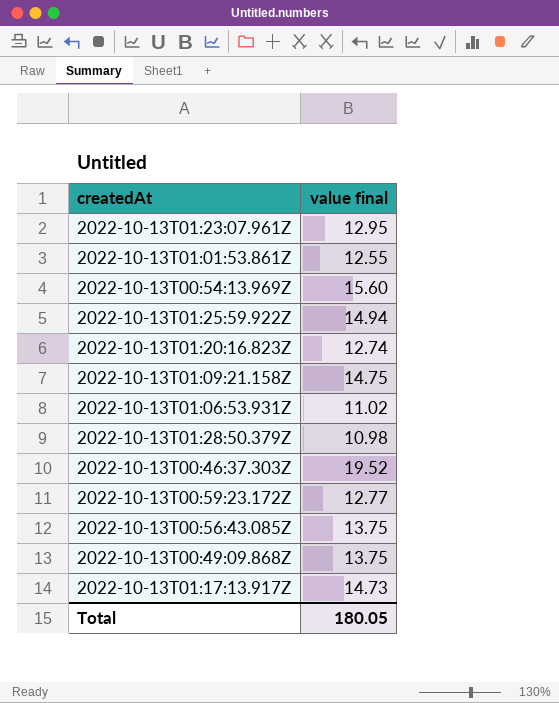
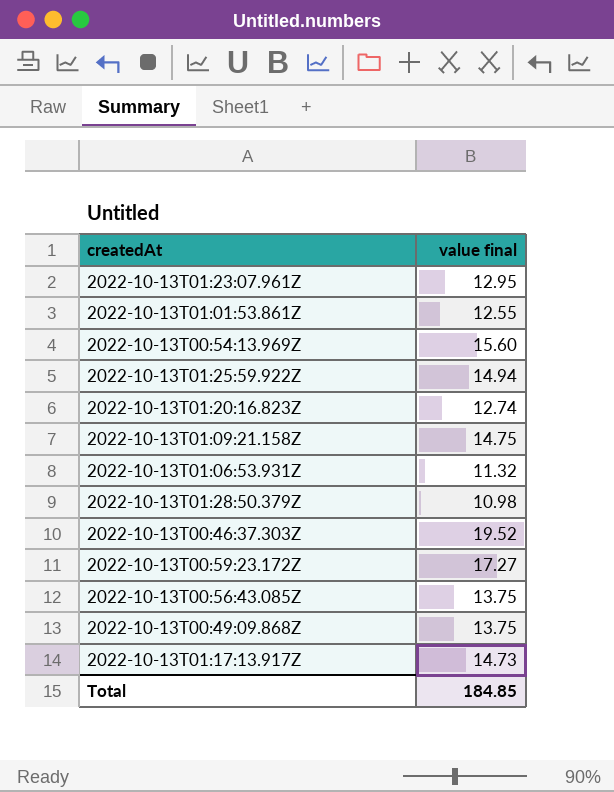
2022-10-13T01:06:53.931Z | value final: 11.02 -> 11.32
2022-10-13T00:59:23.172Z | value final: 12.77 -> 17.27
Total | value final: 180.05 -> 184.85

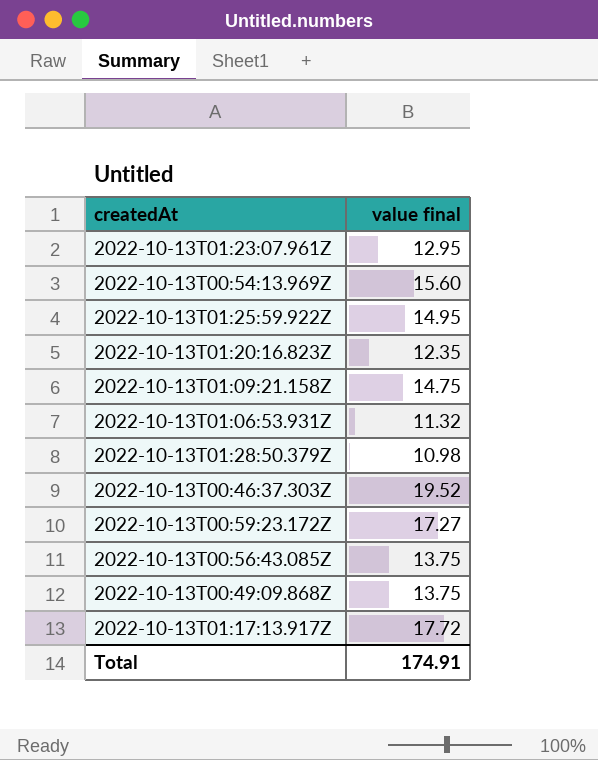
row 2022-10-13T01:01:53.861Z: 12.55 -> none
2022-10-13T01:25:59.922Z | value final: 14.94 -> 14.95
2022-10-13T01:20:16.823Z | value final: 12.74 -> 12.35
2022-10-13T01:17:13.917Z | value final: 14.73 -> 17.72
Total | value final: 184.85 -> 174.91

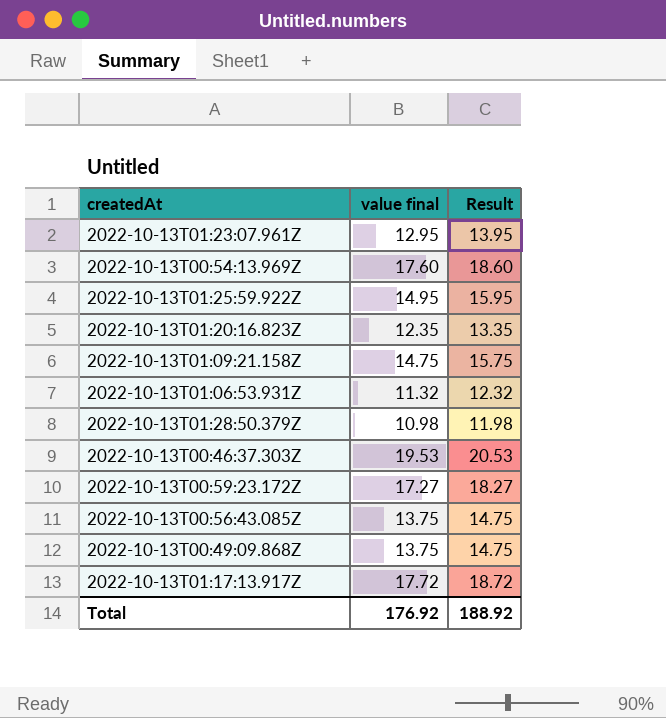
column Result | formula: none -> [value final] + 1
2022-10-13T00:54:13.969Z | value final: 15.60 -> 17.60
2022-10-13T00:46:37.303Z | value final: 19.52 -> 19.53
Total | value final: 174.91 -> 176.92

